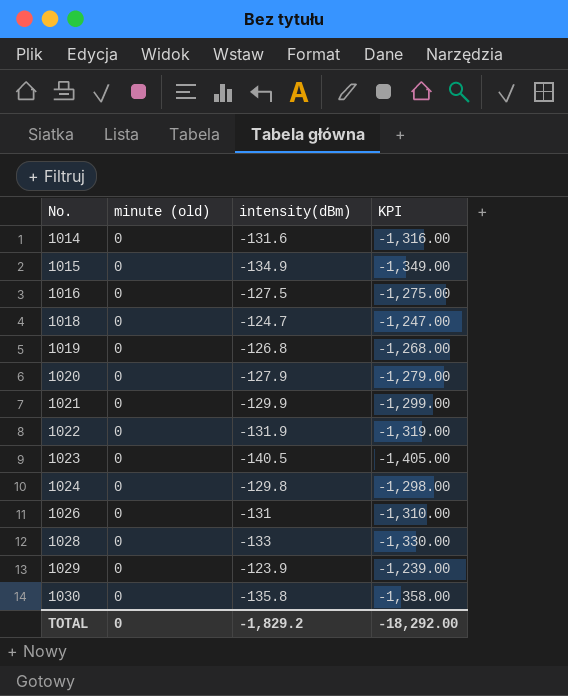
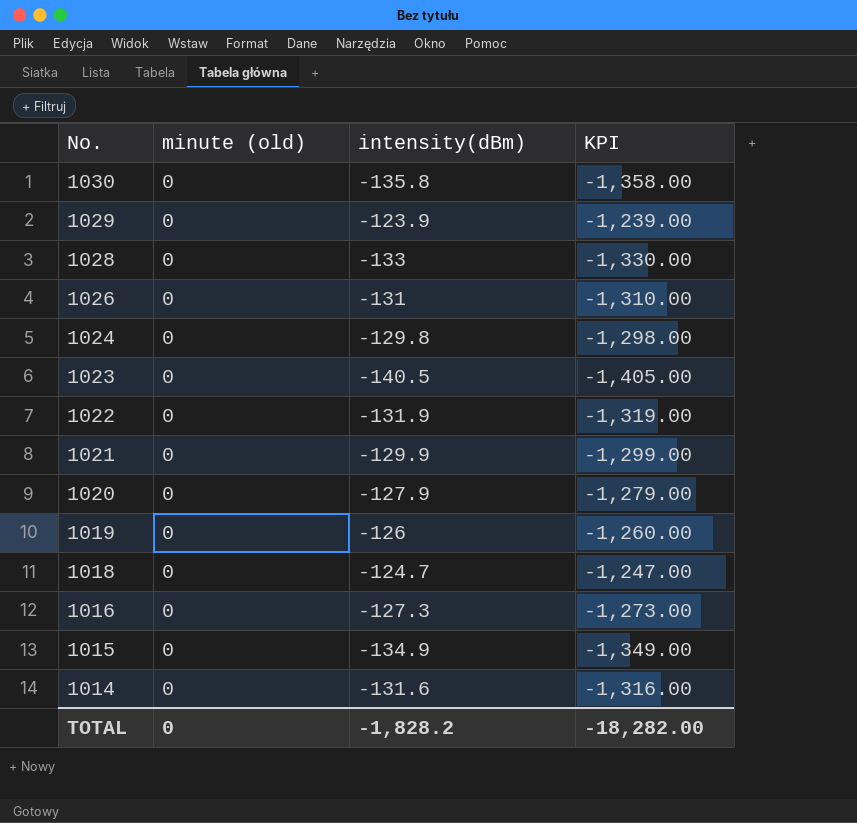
row order: No. ascending -> No. descending
1019 | intensity(dBm): -126.8 -> -126
1019 | KPI: -1,268.00 -> -1,260.00
1016 | intensity(dBm): -127.5 -> -127.3
1016 | KPI: -1,275.00 -> -1,273.00
TOTAL | intensity(dBm): -1,829.2 -> -1,828.2
TOTAL | KPI: -18,292.00 -> -18,282.00

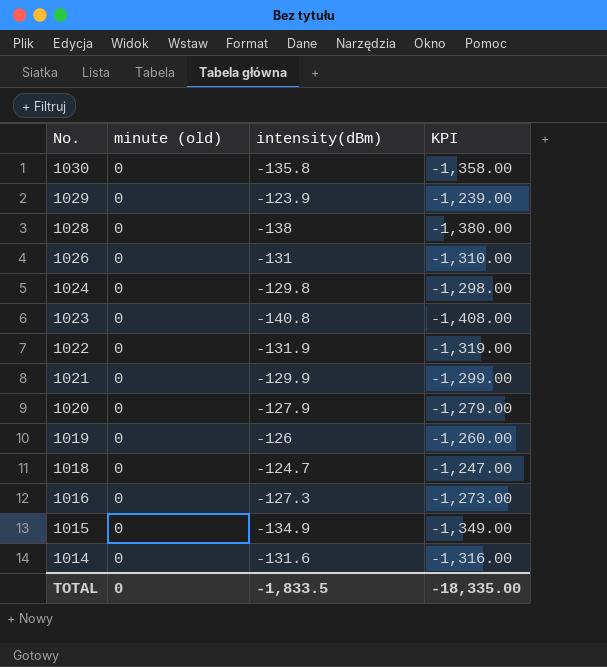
1028 | intensity(dBm): -133 -> -138
1028 | KPI: -1,330.00 -> -1,380.00
1023 | intensity(dBm): -140.5 -> -140.8
1023 | KPI: -1,405.00 -> -1,408.00
TOTAL | intensity(dBm): -1,828.2 -> -1,833.5
TOTAL | KPI: -18,282.00 -> -18,335.00

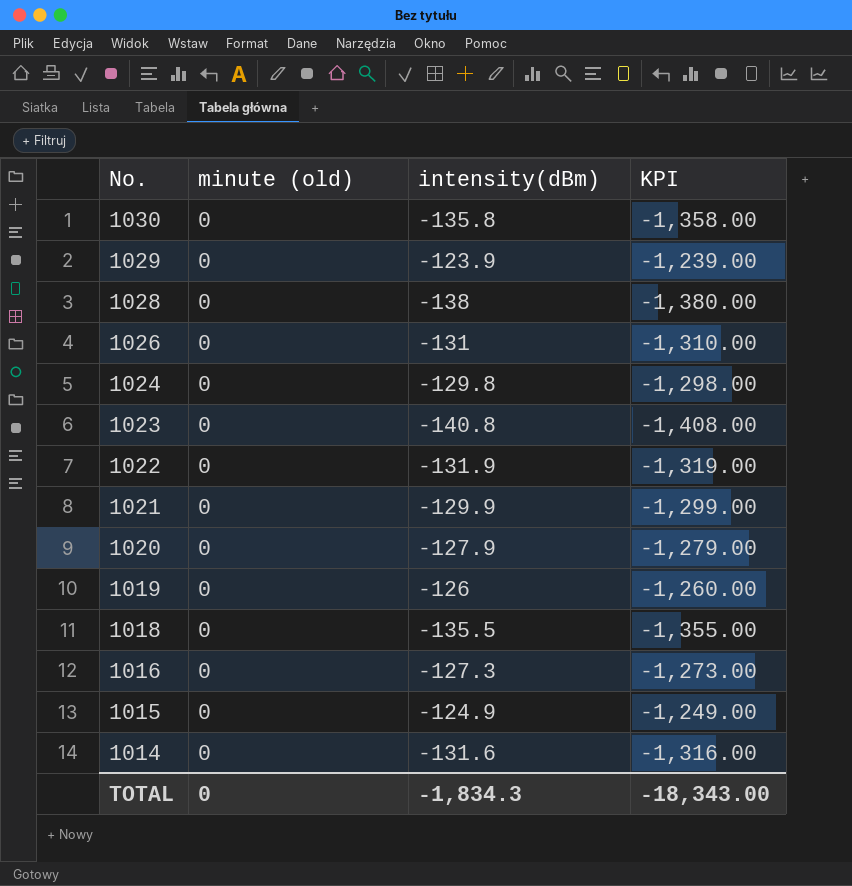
1018 | intensity(dBm): -124.7 -> -135.5
1018 | KPI: -1,247.00 -> -1,355.00
1015 | intensity(dBm): -134.9 -> -124.9
1015 | KPI: -1,349.00 -> -1,249.00
TOTAL | intensity(dBm): -1,833.5 -> -1,834.3
TOTAL | KPI: -18,335.00 -> -18,343.00

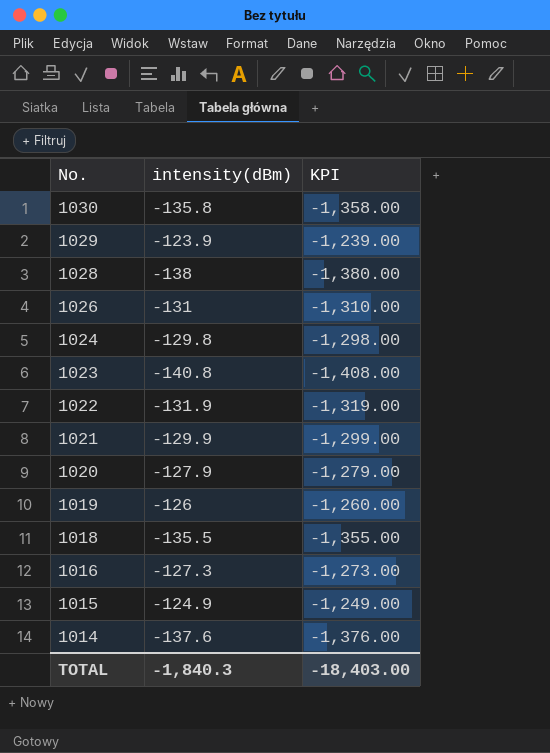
column minute (old) | position: 2 -> none
1014 | intensity(dBm): -131.6 -> -137.6
1014 | KPI: -1,316.00 -> -1,376.00
TOTAL | intensity(dBm): -1,834.3 -> -1,840.3
TOTAL | KPI: -18,343.00 -> -18,403.00

